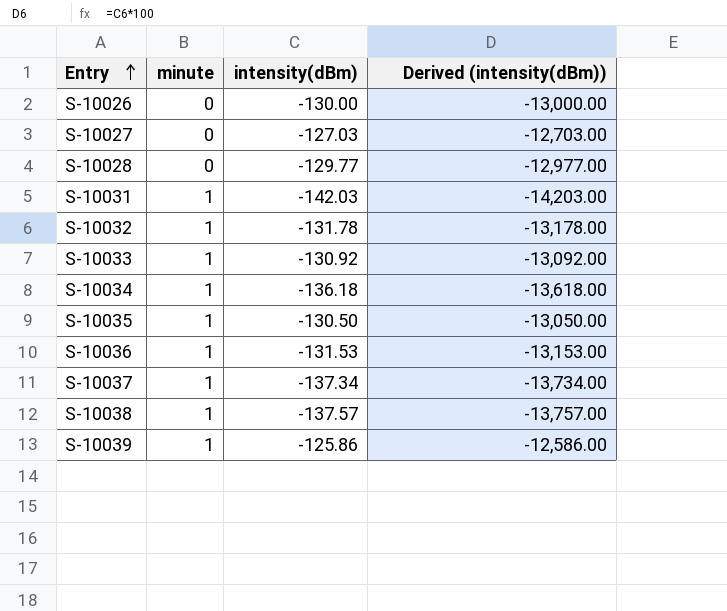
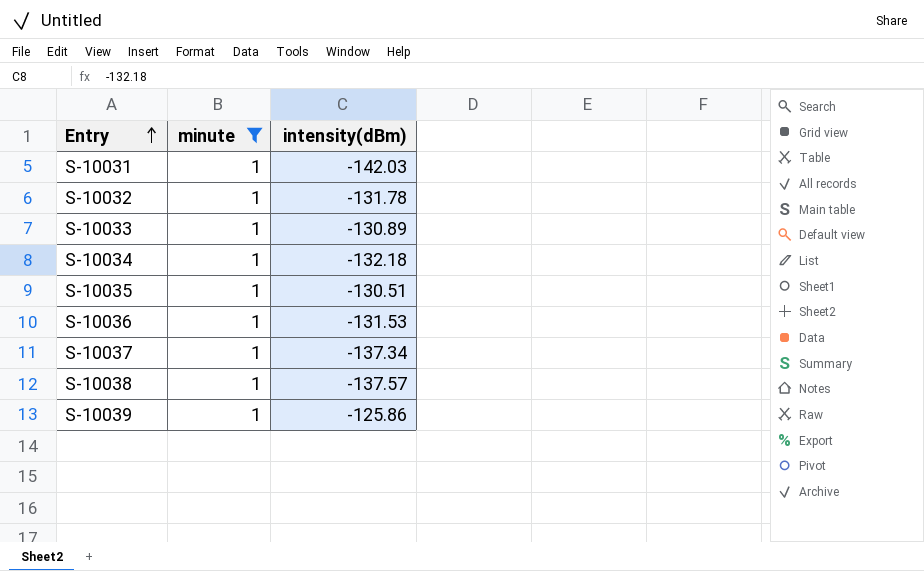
filter: none -> minute = 1
column Derived (intensity(dBm)) | formula: [intensity(dBm)] * 100 -> none
S-10033 | intensity(dBm): -130.92 -> -130.89
S-10034 | intensity(dBm): -136.18 -> -132.18
S-10035 | intensity(dBm): -130.50 -> -130.51

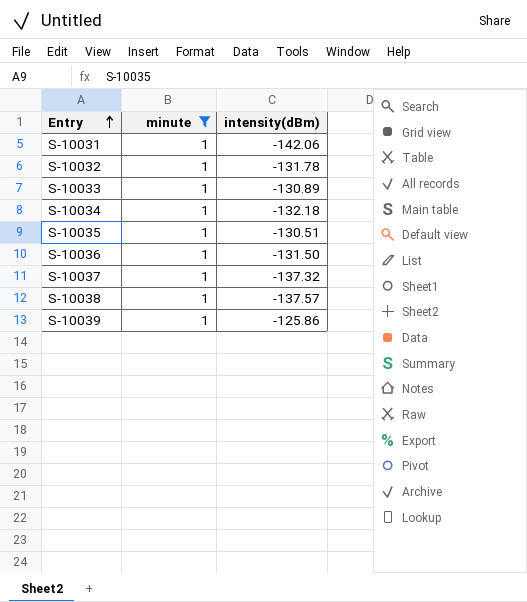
S-10031 | intensity(dBm): -142.03 -> -142.06
S-10036 | intensity(dBm): -131.53 -> -131.50
S-10037 | intensity(dBm): -137.34 -> -137.32

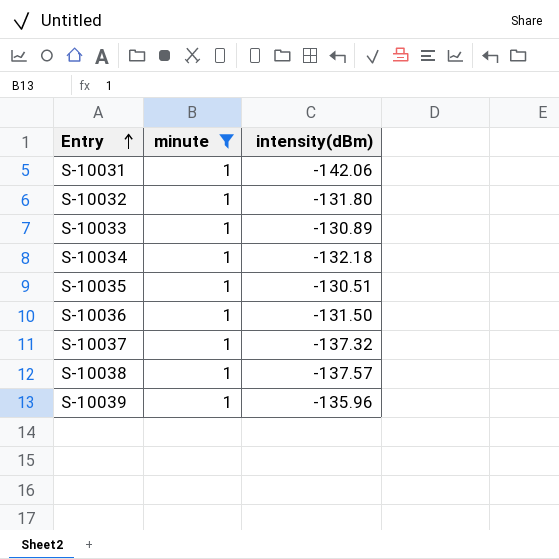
S-10032 | intensity(dBm): -131.78 -> -131.80
S-10039 | intensity(dBm): -125.86 -> -135.96

